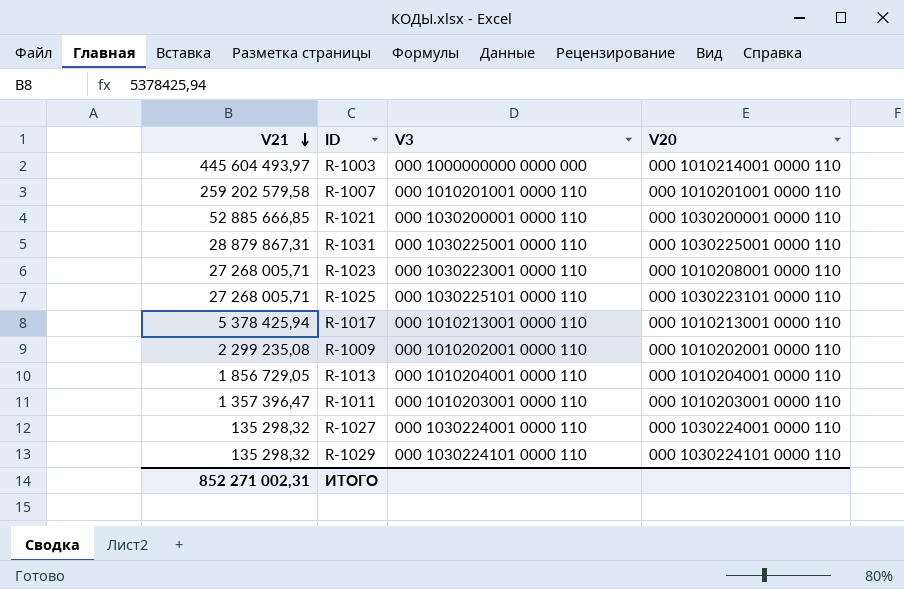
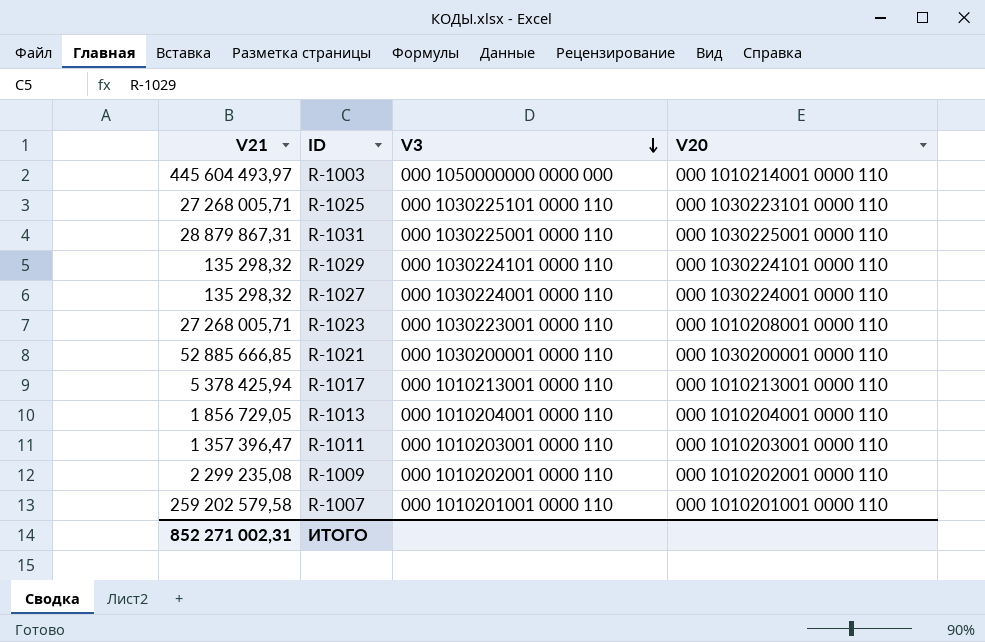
row order: V21 descending -> V3 descending
R-1003 | V3: 000 1000000000 0000 000 -> 000 1050000000 0000 000

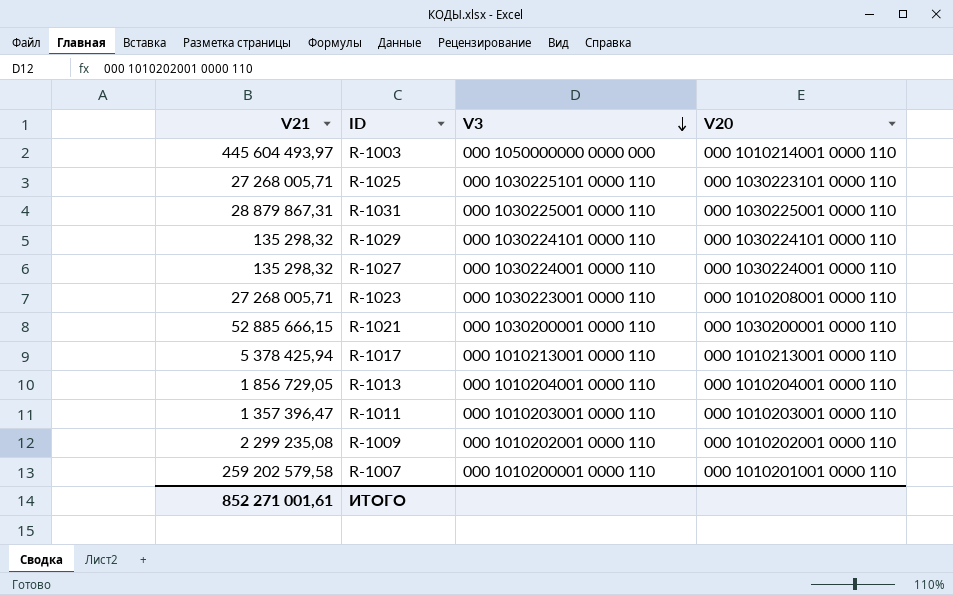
R-1021 | V21: 52 885 666,85 -> 52 885 666,15
R-1007 | V3: 000 1010201001 0000 110 -> 000 1010200001 0000 110
ИТОГО | V21: 852 271 002,31 -> 852 271 001,61

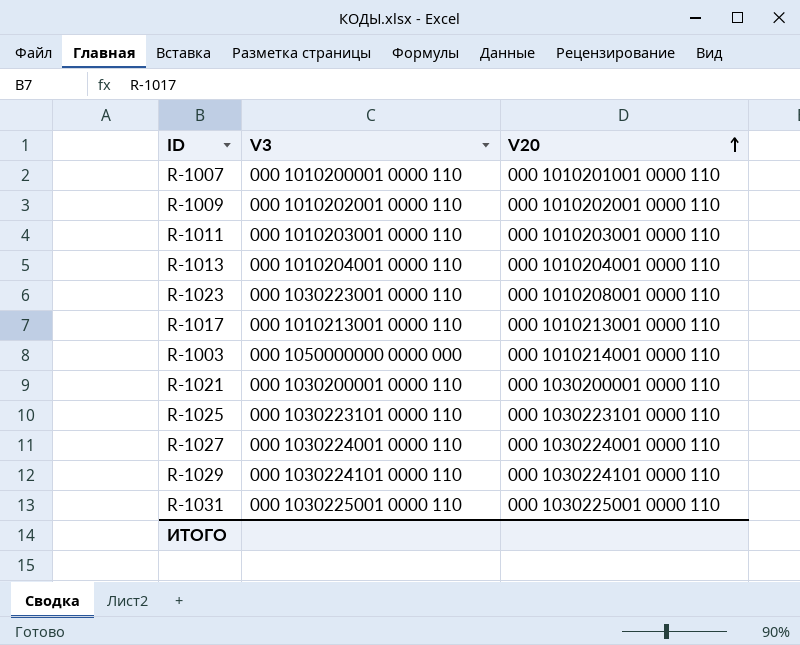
row order: V3 descending -> V20 ascending
column V21 | position: 1 -> none
R-1025 | V3: 000 1030225101 0000 110 -> 000 1030223101 0000 110

